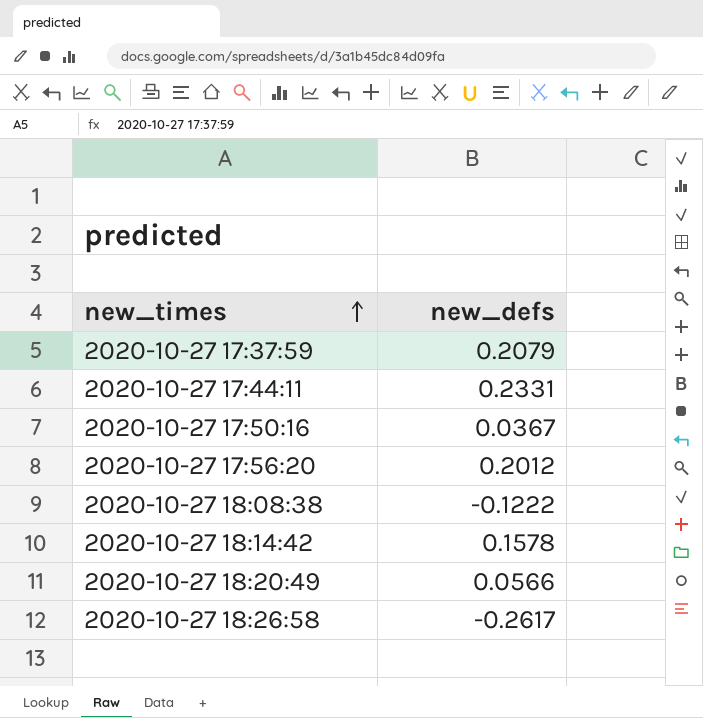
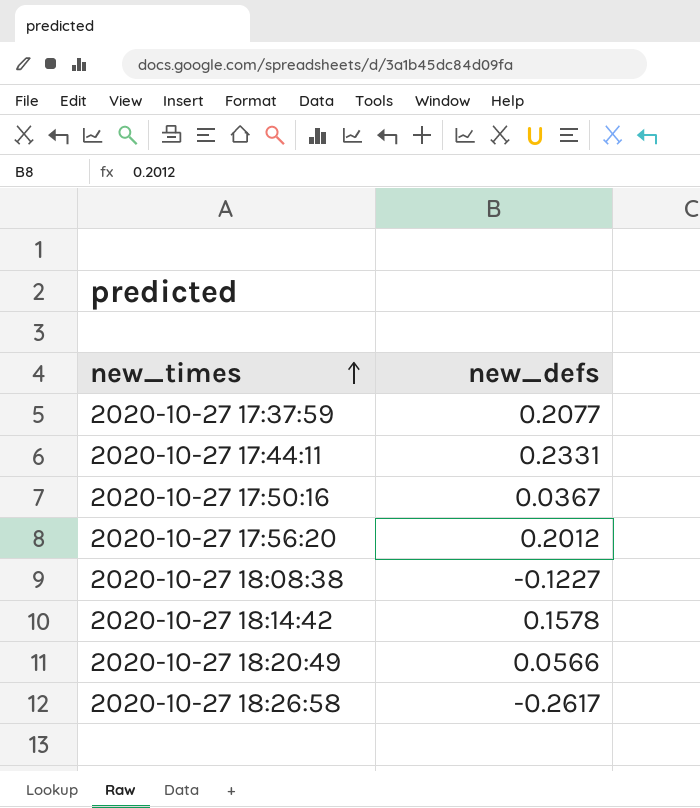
2020-10-27 17:37:59 | new_defs: 0.2079 -> 0.2077
2020-10-27 18:08:38 | new_defs: -0.1222 -> -0.1227

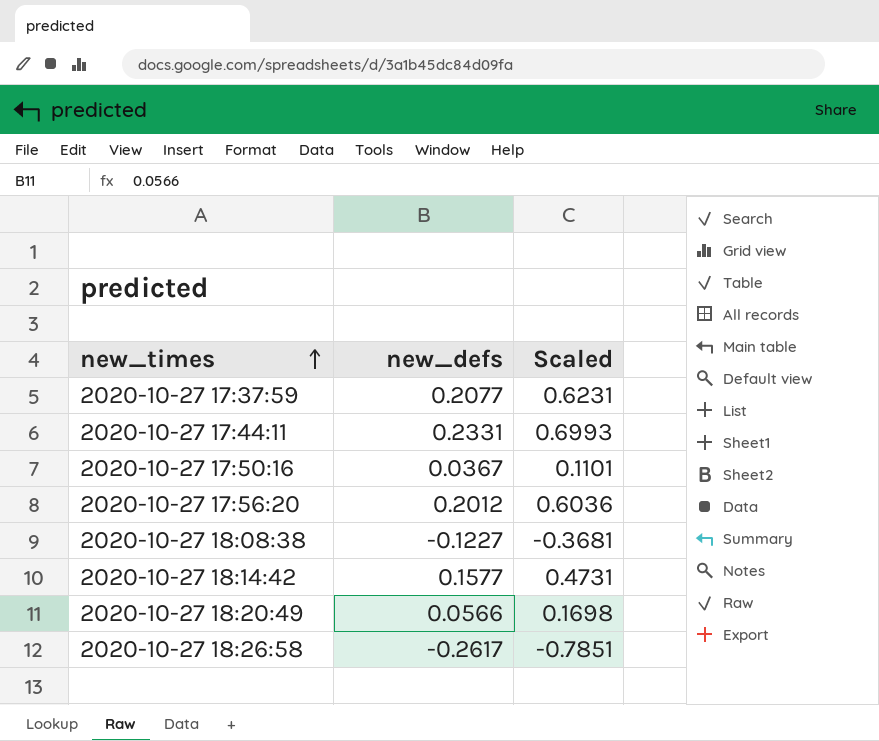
column Scaled | formula: none -> [new_defs] * 3
2020-10-27 18:14:42 | new_defs: 0.1578 -> 0.1577

